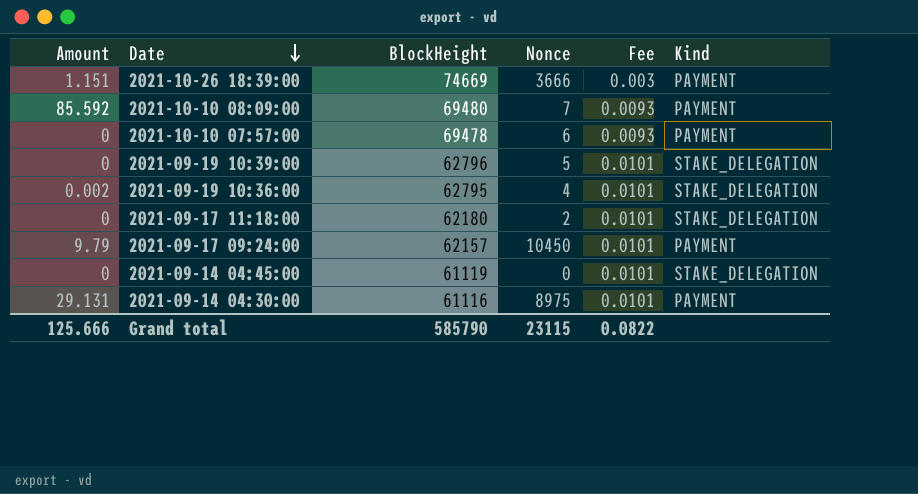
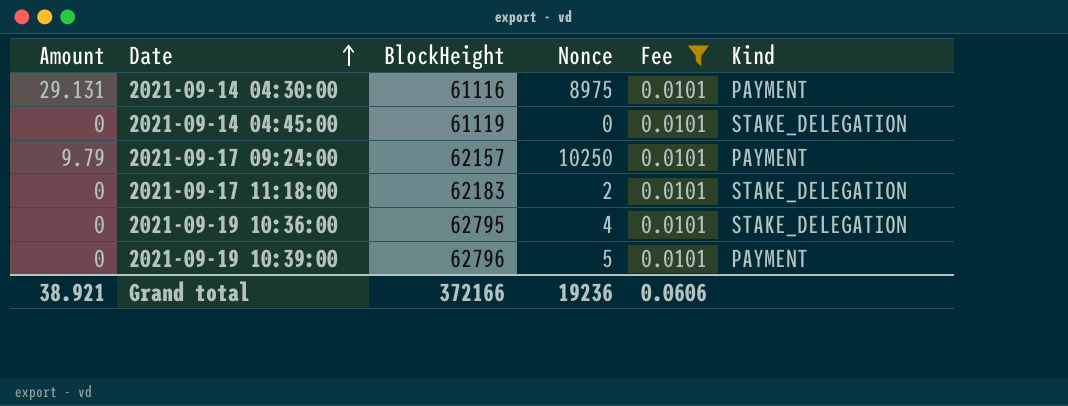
filter: none -> Fee = 0.0101
row order: Date descending -> Date ascending
2021-09-17 09:24:00 | Nonce: 10450 -> 10250
2021-09-17 11:18:00 | BlockHeight: 62180 -> 62183
2021-09-19 10:36:00 | Amount: 0.002 -> 0
2021-09-19 10:39:00 | Kind: STAKE_DELEGATION -> PAYMENT
Grand total | Amount: 125.666 -> 38.921
Grand total | BlockHeight: 585790 -> 372166
Grand total | Nonce: 23115 -> 19236
Grand total | Fee: 0.0822 -> 0.0606

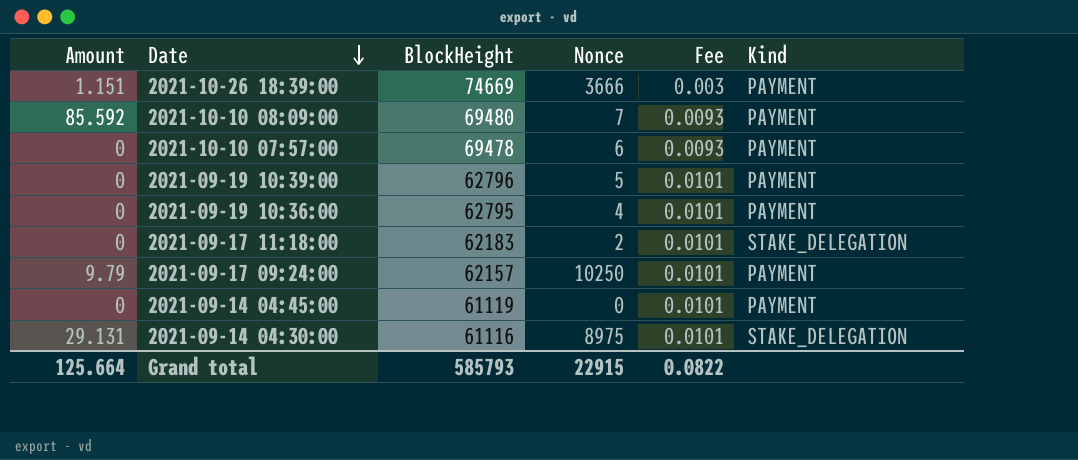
filter: Fee = 0.0101 -> none
row order: Date ascending -> Date descending
2021-09-19 10:36:00 | Kind: STAKE_DELEGATION -> PAYMENT
2021-09-14 04:45:00 | Kind: STAKE_DELEGATION -> PAYMENT
2021-09-14 04:30:00 | Kind: PAYMENT -> STAKE_DELEGATION
Grand total | Amount: 38.921 -> 125.664
Grand total | BlockHeight: 372166 -> 585793
Grand total | Nonce: 19236 -> 22915
Grand total | Fee: 0.0606 -> 0.0822

